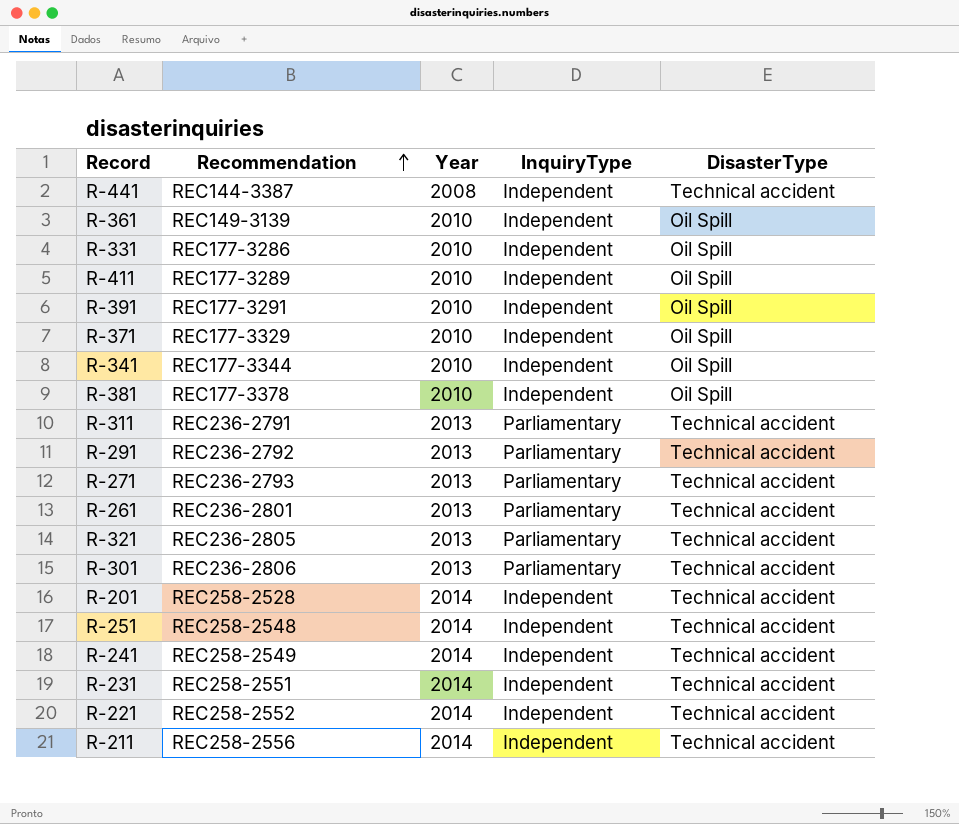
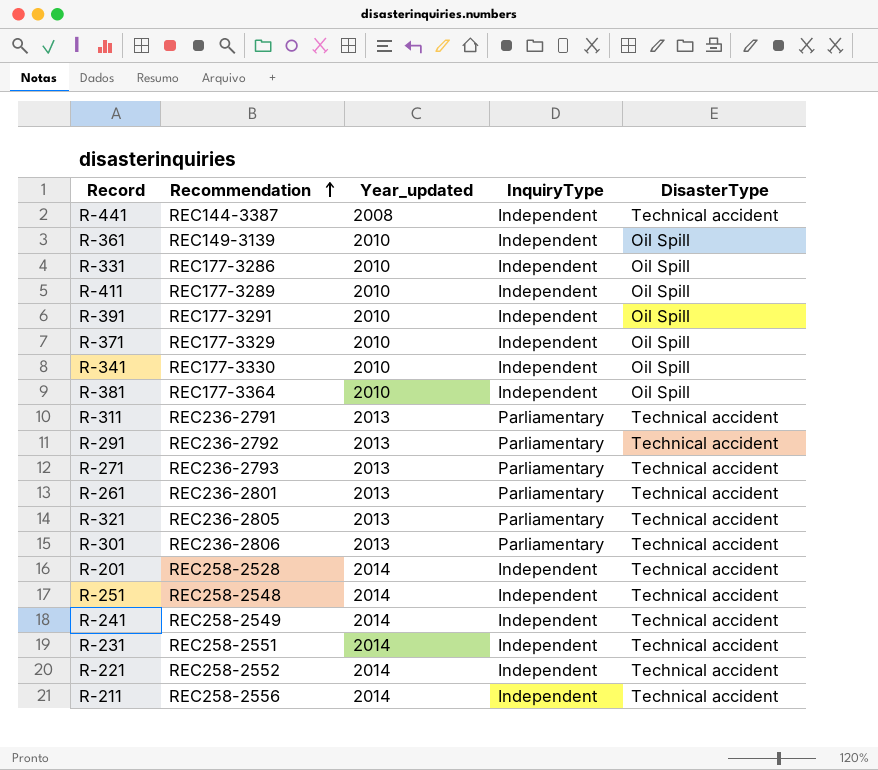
column name: Year -> Year_updated
R-341 | Recommendation: REC177-3344 -> REC177-3330
R-381 | Recommendation: REC177-3378 -> REC177-3364

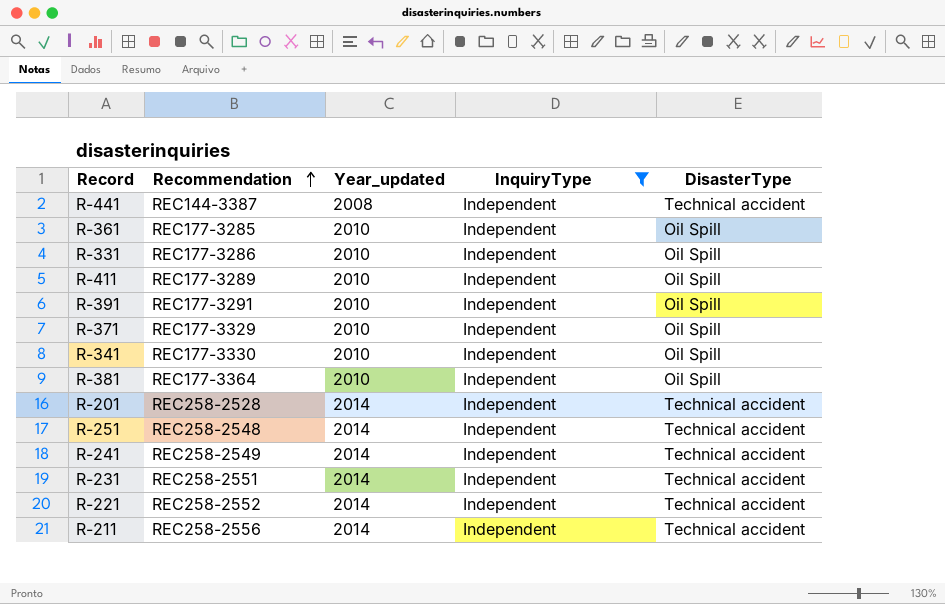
filter: none -> InquiryType = Independent
R-361 | Recommendation: REC149-3139 -> REC177-3285

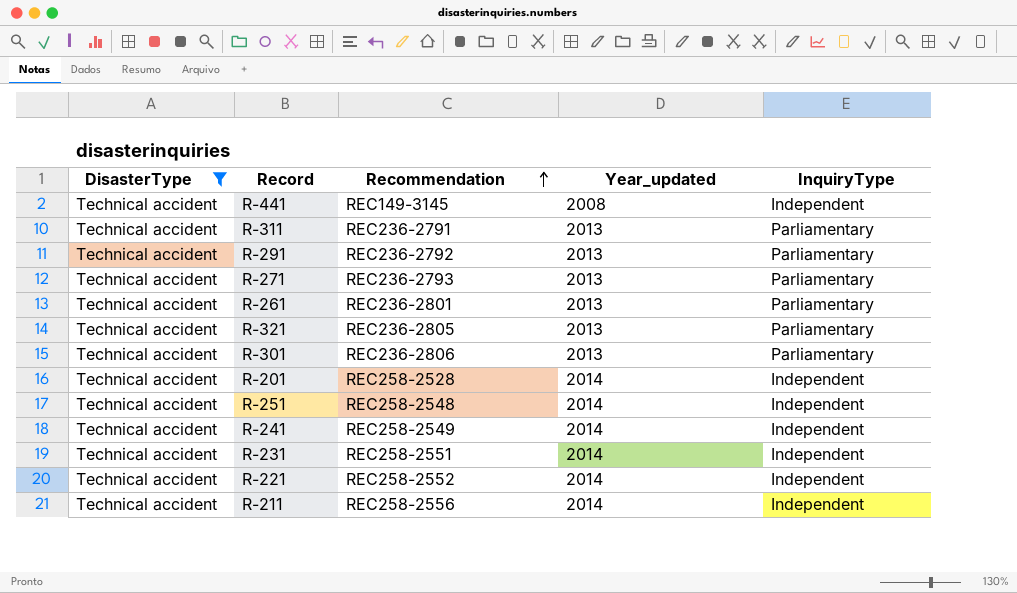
filter: InquiryType = Independent -> DisasterType = Technical accident
column DisasterType | position: 5 -> 1
R-441 | Recommendation: REC144-3387 -> REC149-3145

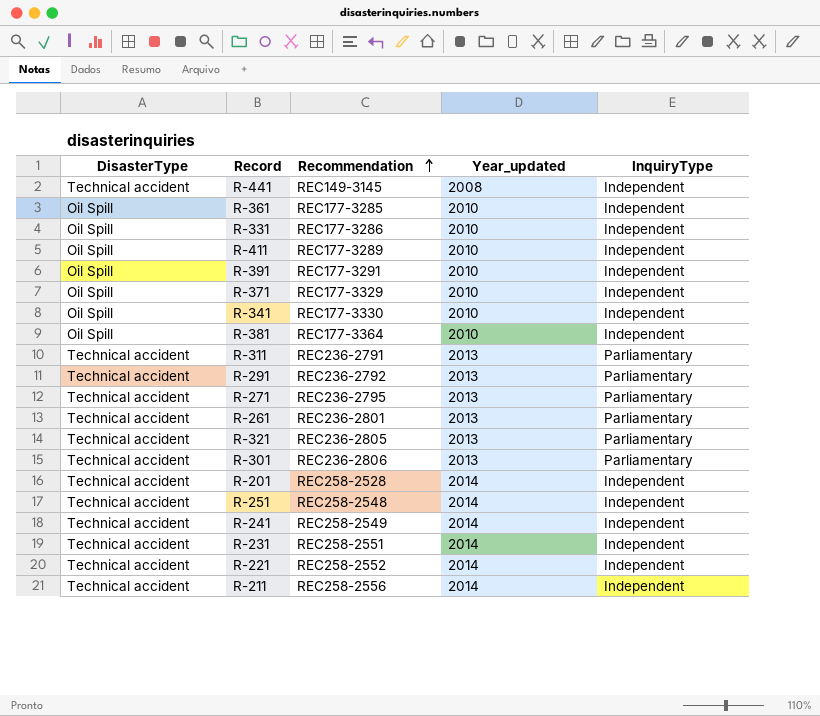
filter: DisasterType = Technical accident -> none
R-271 | Recommendation: REC236-2793 -> REC236-2795

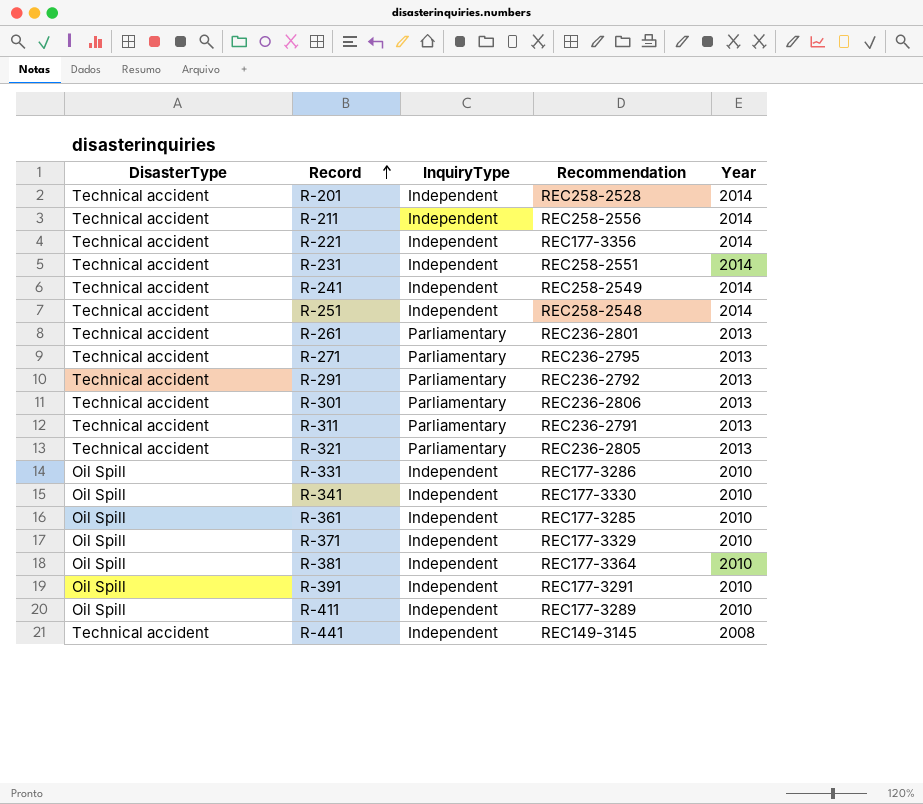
row order: Recommendation ascending -> Record ascending
column InquiryType | position: 5 -> 3
column name: Year_updated -> Year
R-221 | Recommendation: REC258-2552 -> REC177-3356

